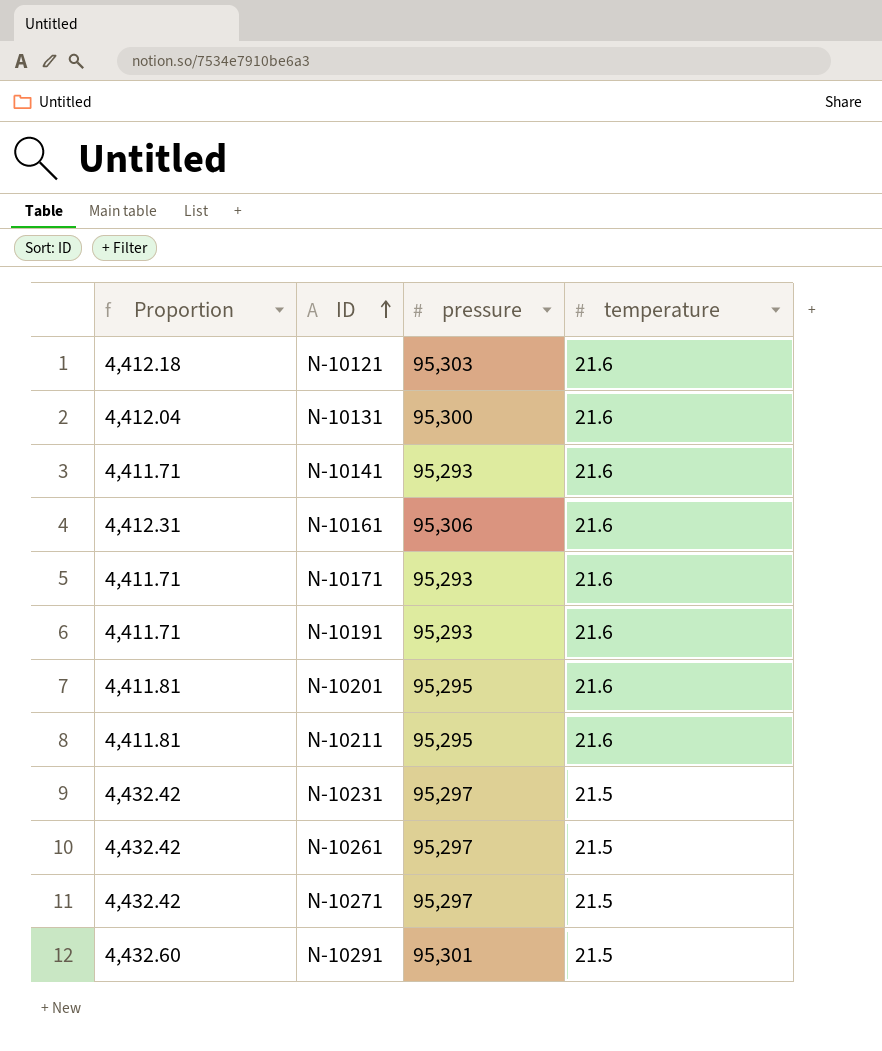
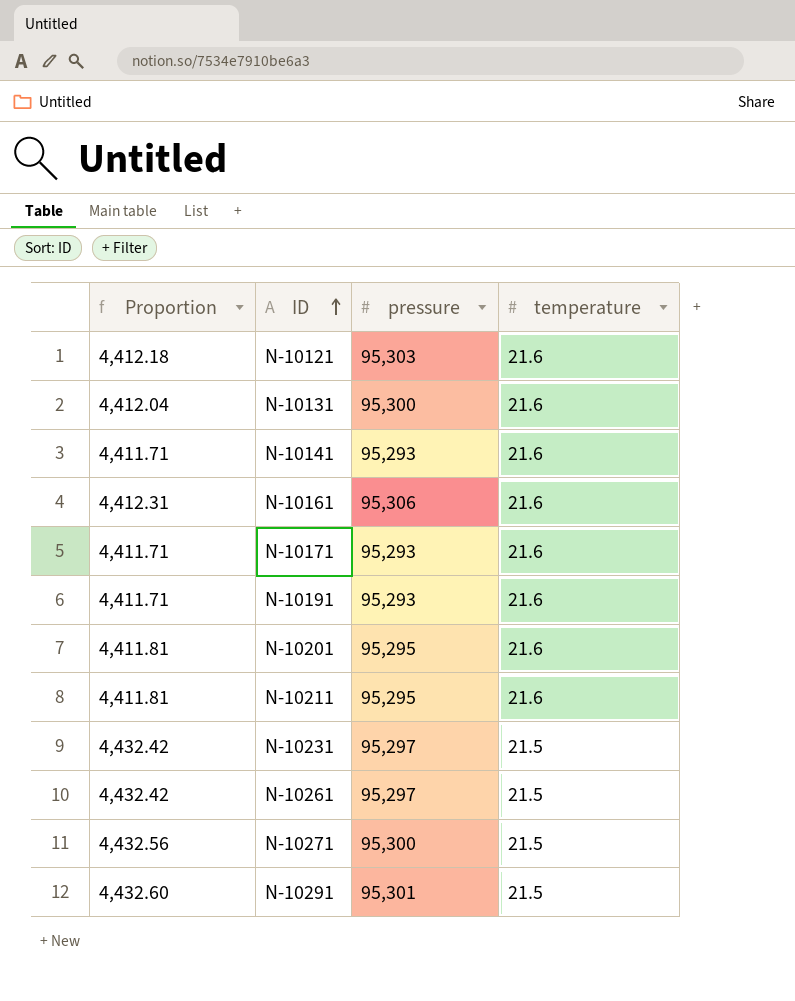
N-10271 | Proportion: 4,432.42 -> 4,432.56
N-10271 | pressure: 95,297 -> 95,300

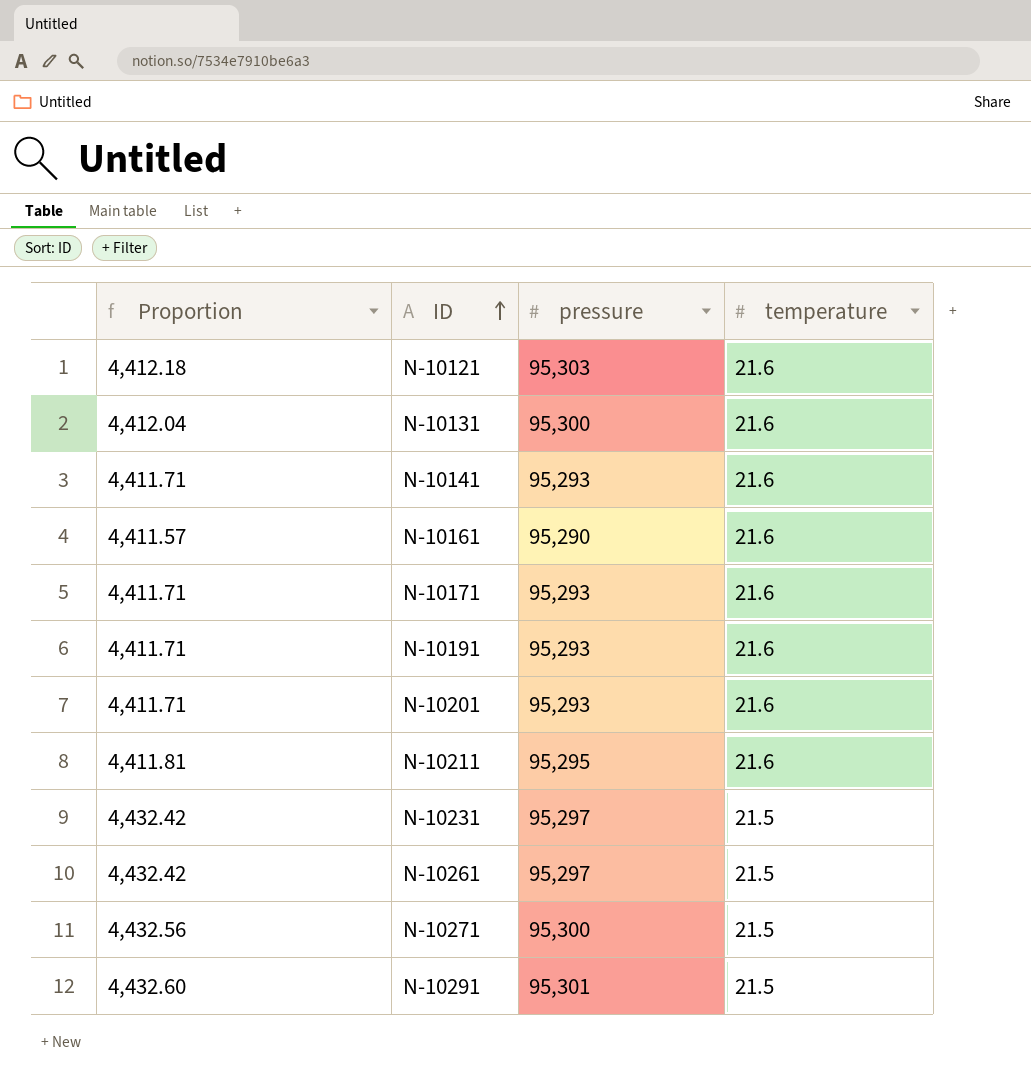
N-10161 | Proportion: 4,412.31 -> 4,411.57
N-10161 | pressure: 95,306 -> 95,290
N-10201 | Proportion: 4,411.81 -> 4,411.71
N-10201 | pressure: 95,295 -> 95,293

